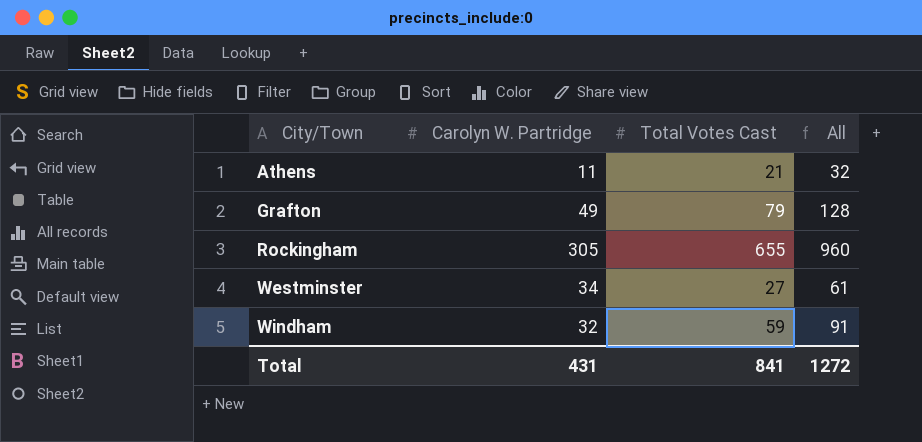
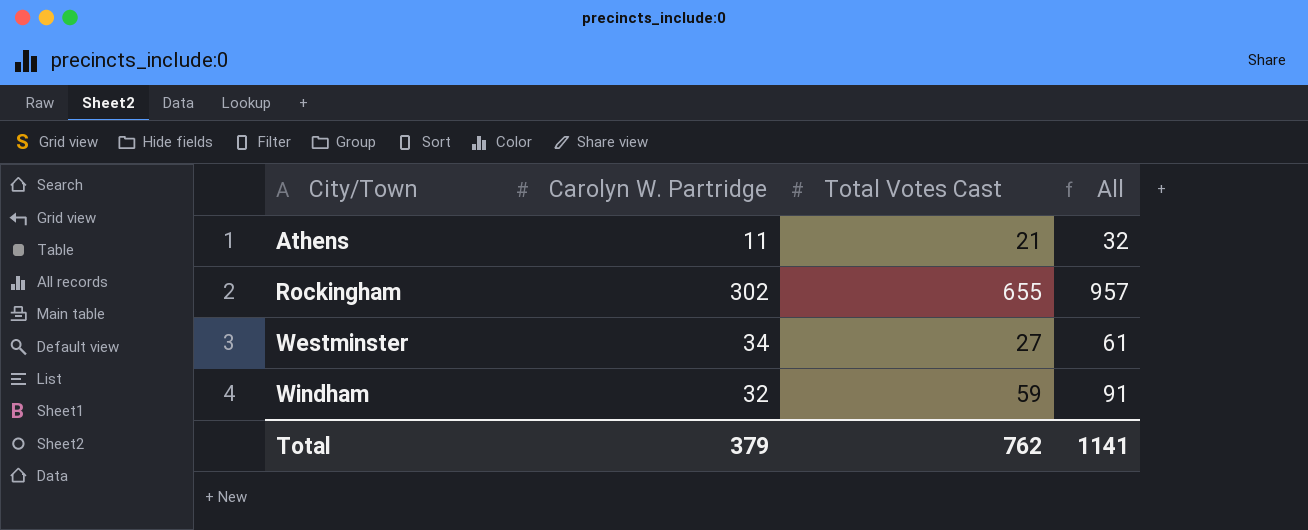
row Grafton: 49 | 79 | 128 -> none
Rockingham | Carolyn W. Partridge: 305 -> 302
Rockingham | All: 960 -> 957
Total | Carolyn W. Partridge: 431 -> 379
Total | Total Votes Cast: 841 -> 762
Total | All: 1272 -> 1141

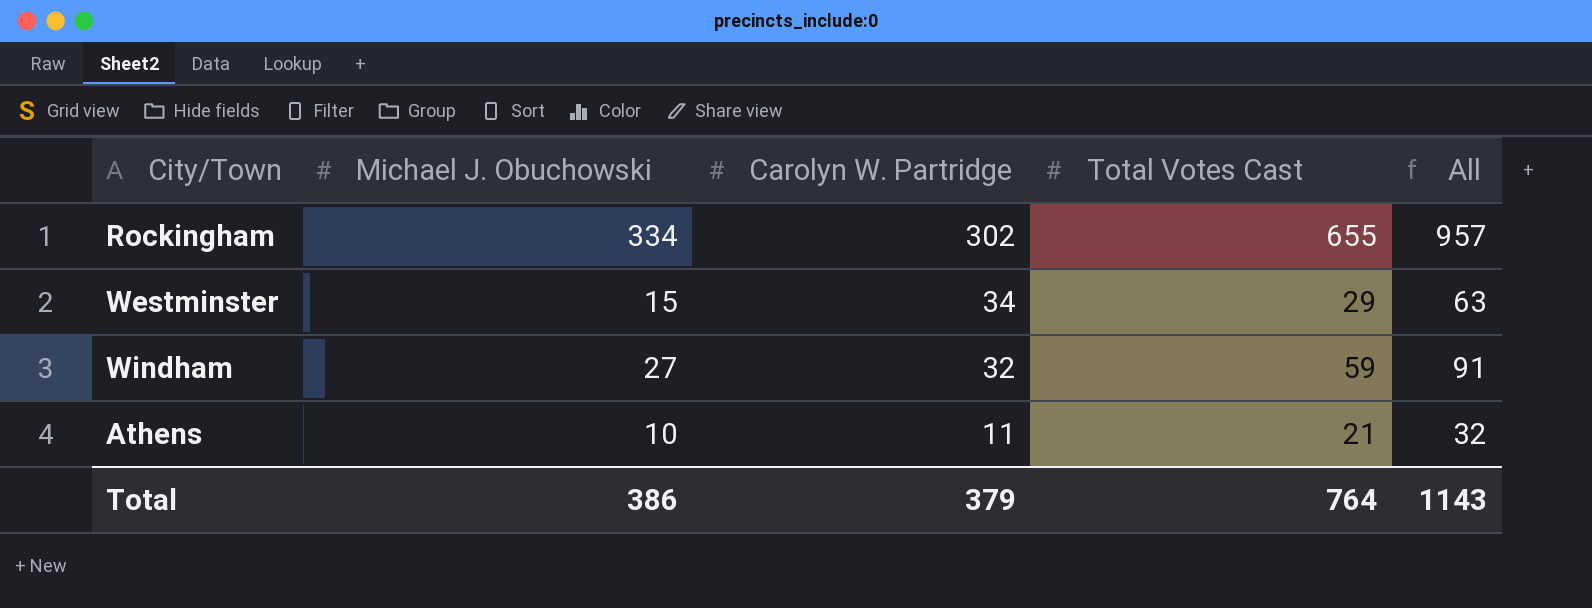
row order: City/Town ascending -> Carolyn W. Partridge descending
column Michael J. Obuchowski | position: none -> 2
Westminster | Total Votes Cast: 27 -> 29
Westminster | All: 61 -> 63
Total | Total Votes Cast: 762 -> 764
Total | All: 1141 -> 1143

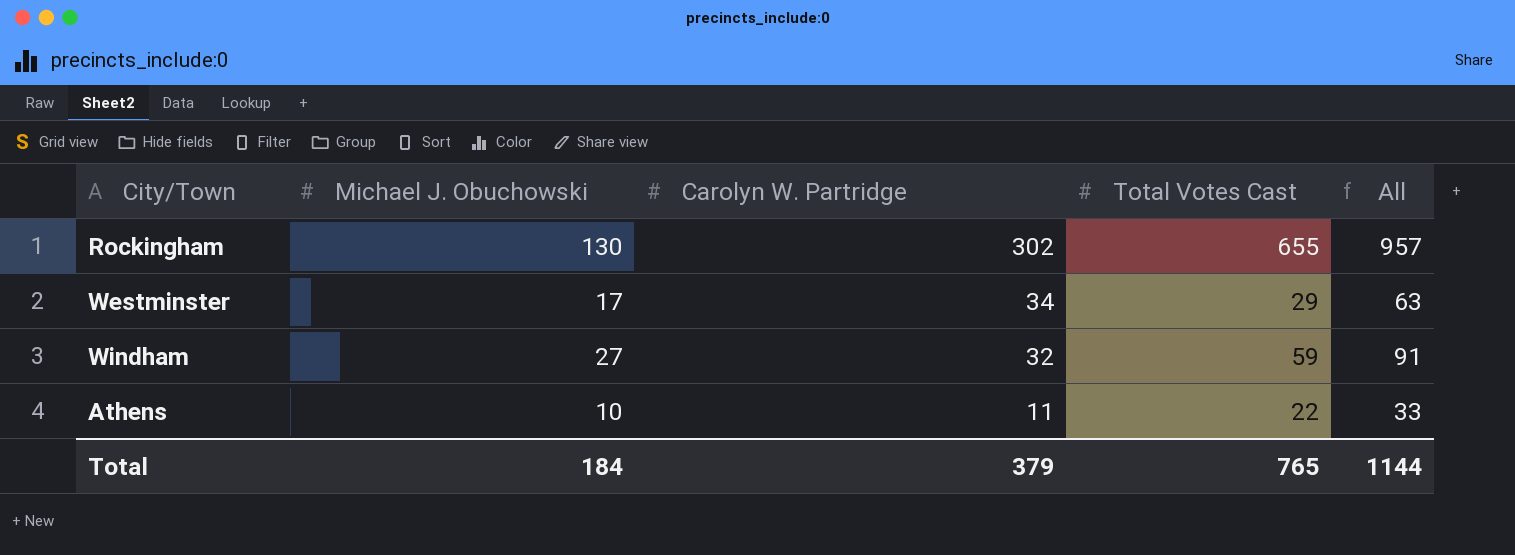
Rockingham | Michael J. Obuchowski: 334 -> 130
Westminster | Michael J. Obuchowski: 15 -> 17
Athens | Total Votes Cast: 21 -> 22
Athens | All: 32 -> 33
Total | Michael J. Obuchowski: 386 -> 184
Total | Total Votes Cast: 764 -> 765
Total | All: 1143 -> 1144

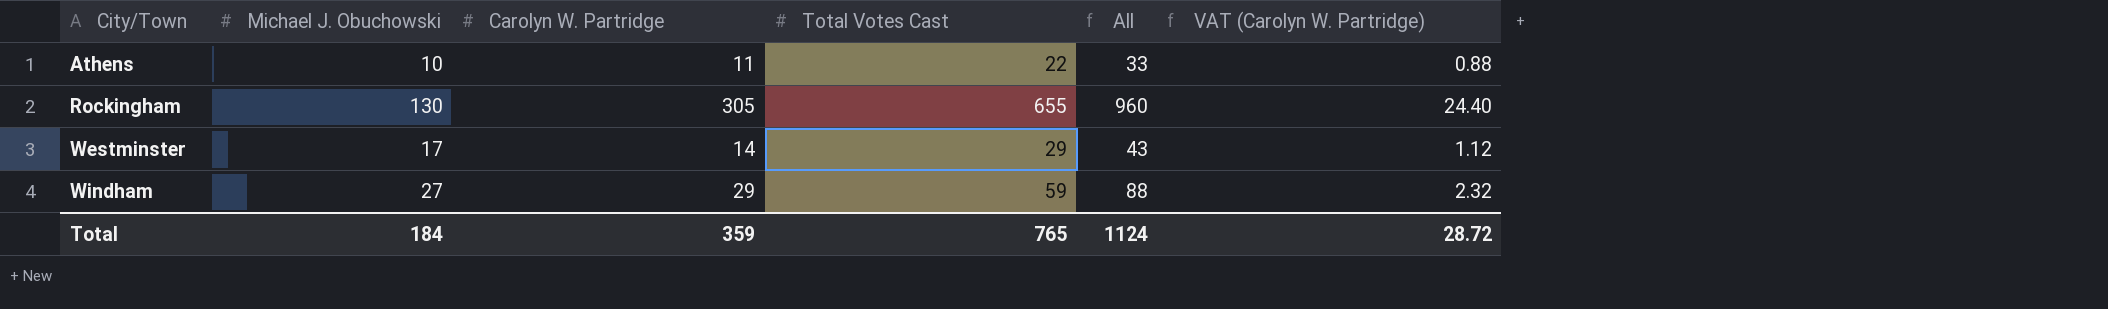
row order: Carolyn W. Partridge descending -> City/Town ascending
column VAT (Carolyn W. Partridge) | formula: none -> [Carolyn W. Partridge] * 0.08
Rockingham | Carolyn W. Partridge: 302 -> 305
Rockingham | All: 957 -> 960
Westminster | Carolyn W. Partridge: 34 -> 14
Westminster | All: 63 -> 43
Windham | Carolyn W. Partridge: 32 -> 29
Windham | All: 91 -> 88
Total | Carolyn W. Partridge: 379 -> 359
Total | All: 1144 -> 1124

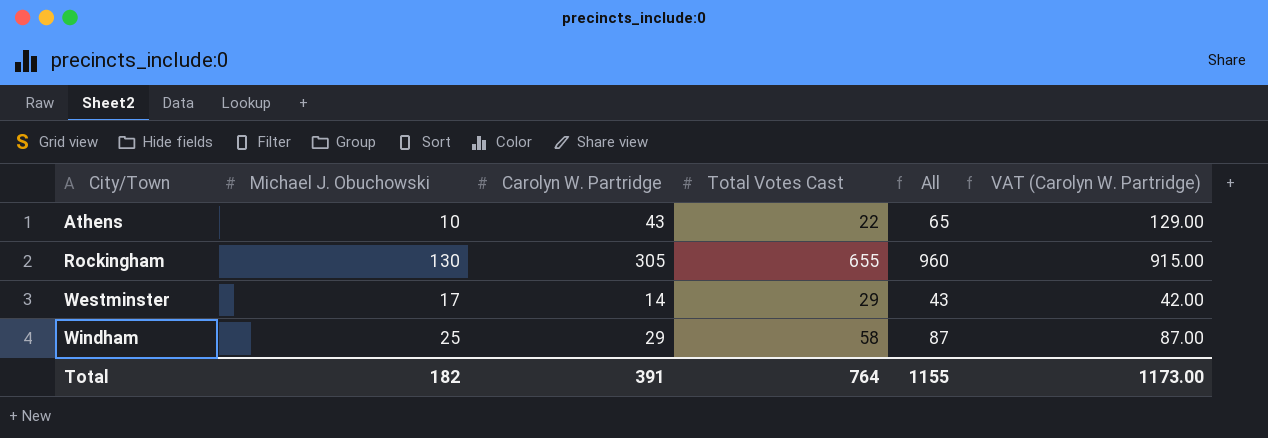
column VAT (Carolyn W. Partridge) | formula: [Carolyn W. Partridge] * 0.08 -> [Carolyn W. Partridge] * 3
Athens | Carolyn W. Partridge: 11 -> 43
Athens | All: 33 -> 65
Windham | Michael J. Obuchowski: 27 -> 25
Windham | Total Votes Cast: 59 -> 58
Windham | All: 88 -> 87
Total | Michael J. Obuchowski: 184 -> 182
Total | Carolyn W. Partridge: 359 -> 391
Total | Total Votes Cast: 765 -> 764
Total | All: 1124 -> 1155
Total | VAT (Carolyn W. Partridge): 28.72 -> 1173.00

